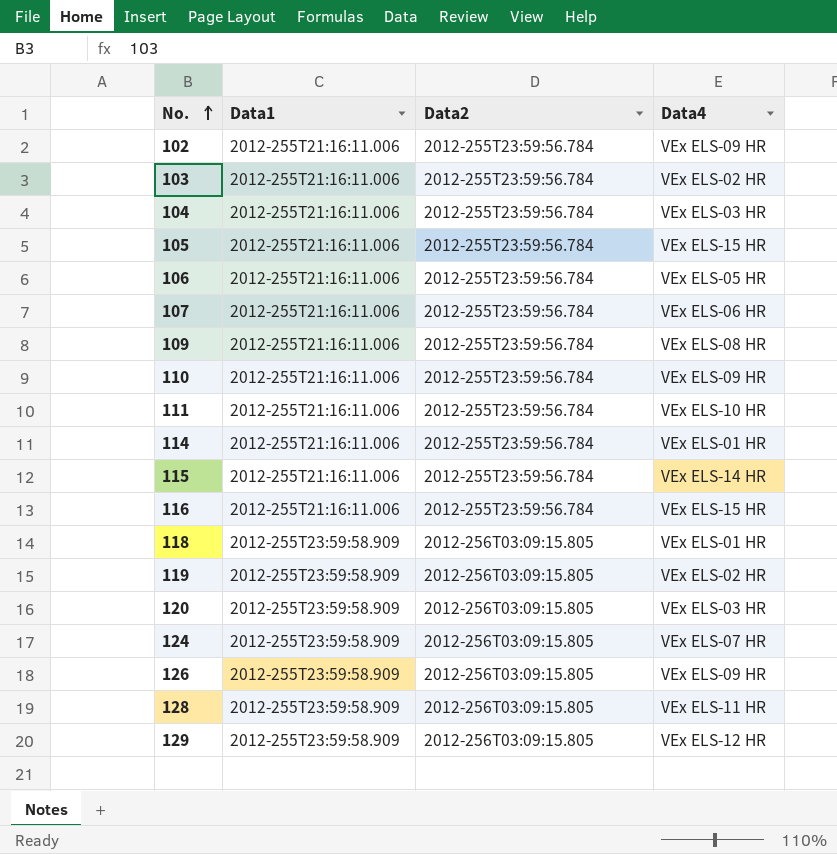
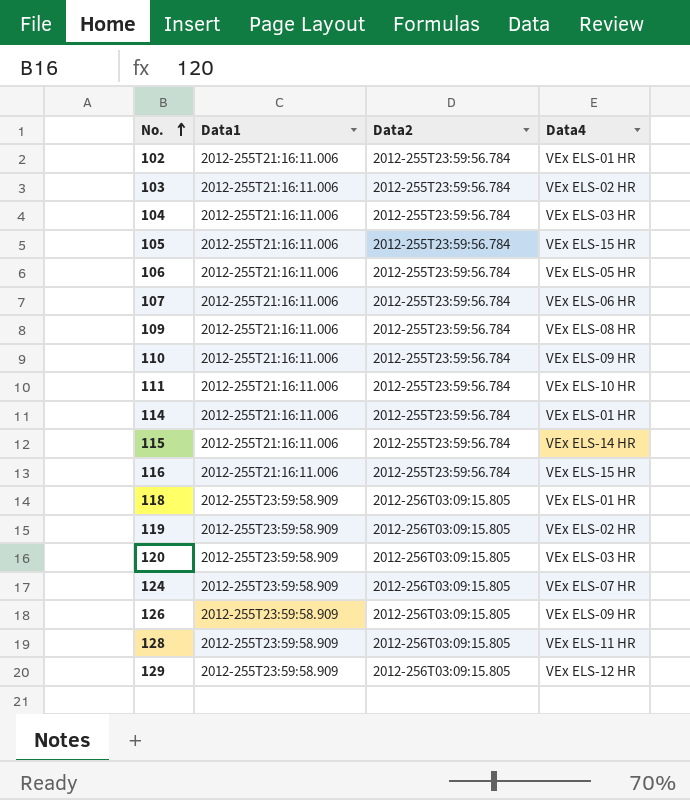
102 | Data4: VEx ELS-09 HR -> VEx ELS-01 HR

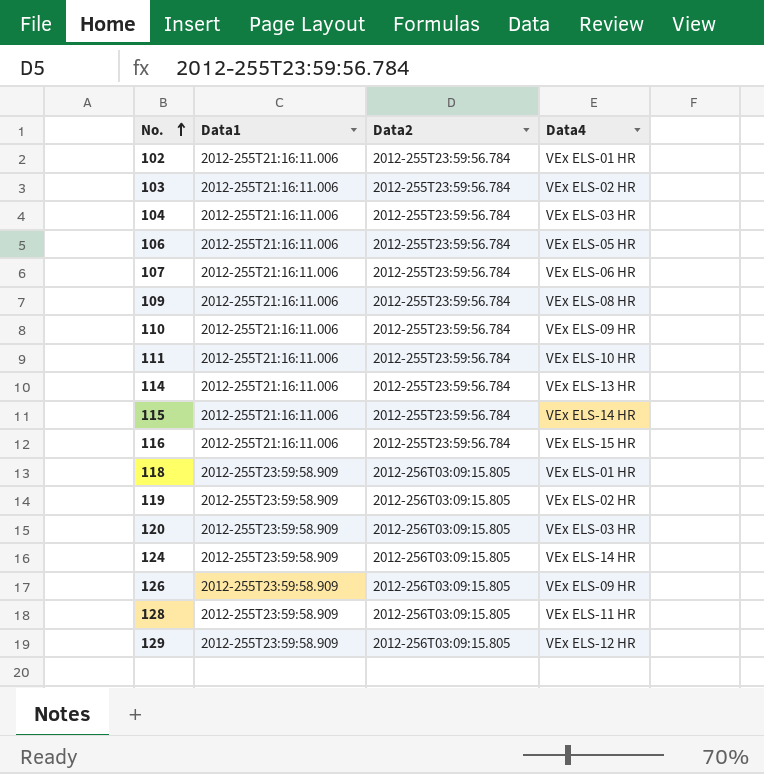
row 105: 2012-255T21:16:11.006 | 2012-255T23:59:56.784 | VEx ELS-15 HR -> none
114 | Data4: VEx ELS-01 HR -> VEx ELS-13 HR
124 | Data4: VEx ELS-07 HR -> VEx ELS-14 HR

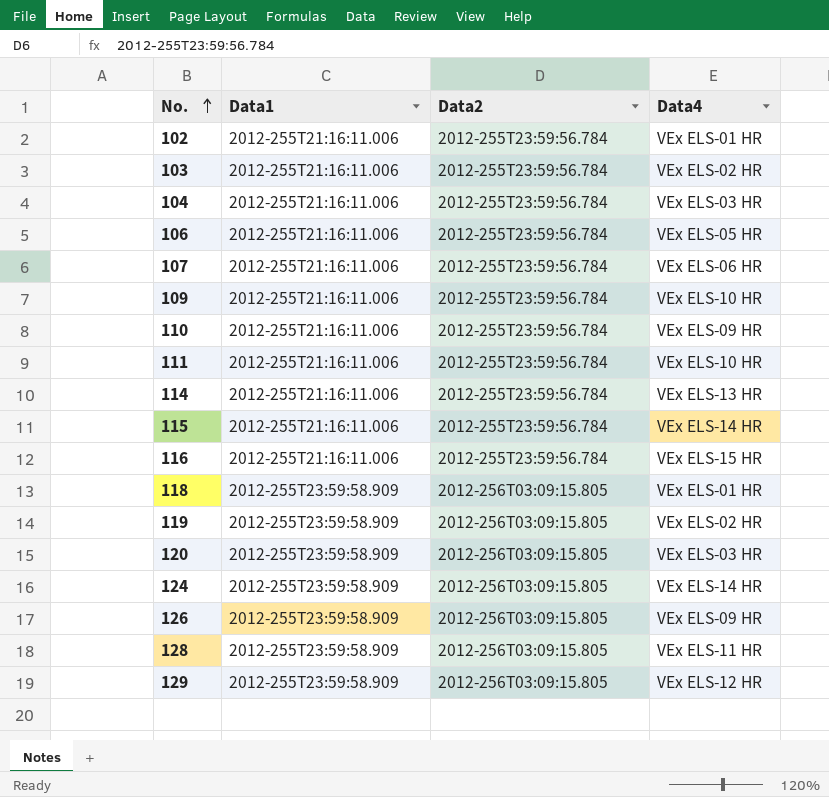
109 | Data4: VEx ELS-08 HR -> VEx ELS-10 HR

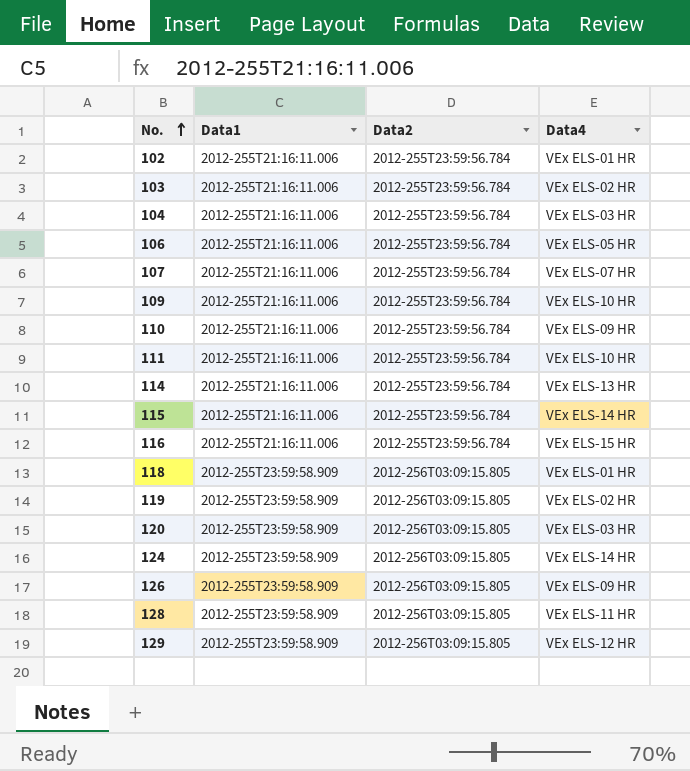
107 | Data4: VEx ELS-06 HR -> VEx ELS-07 HR

